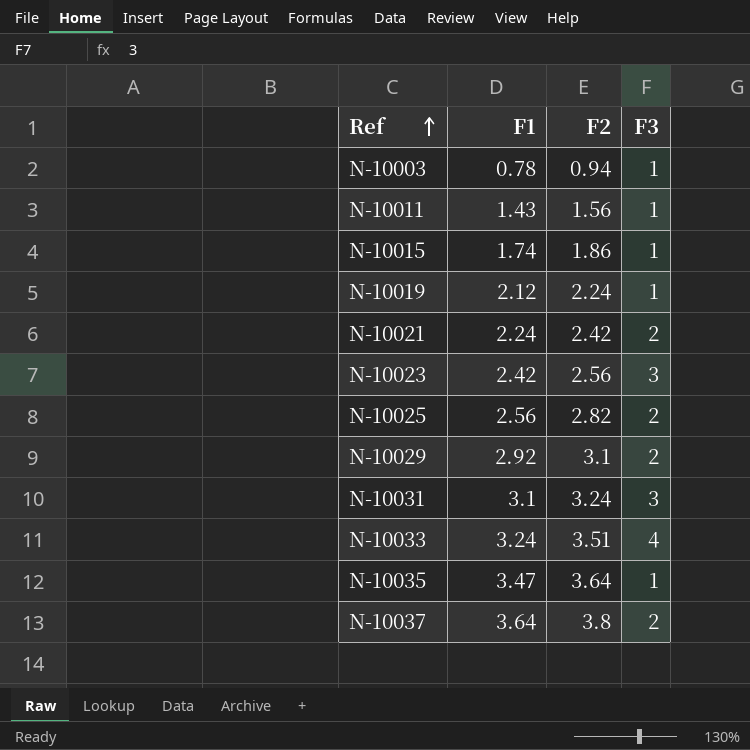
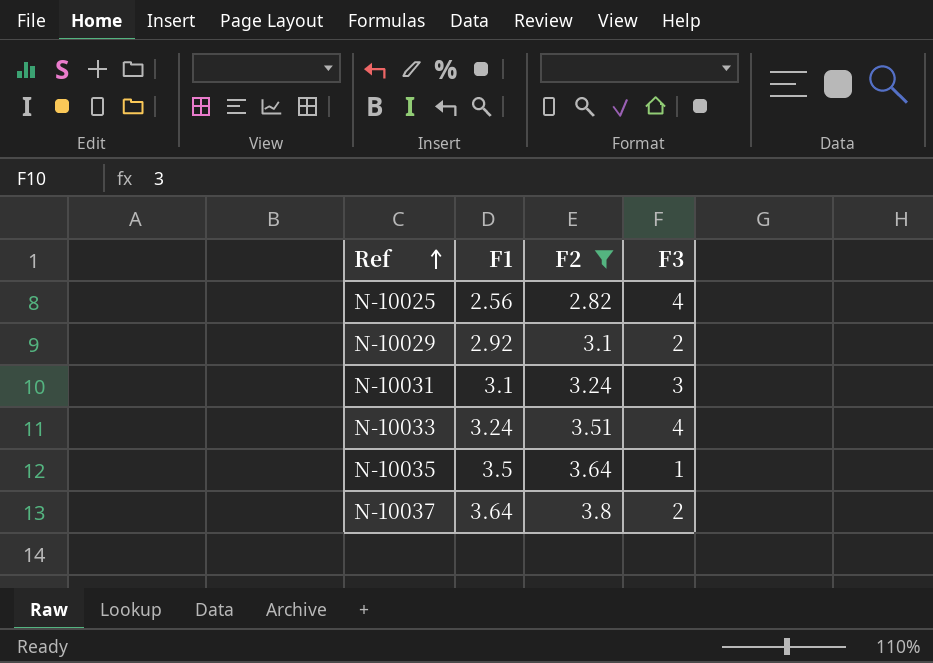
filter: none -> F2 >= 2.82
N-10025 | F3: 2 -> 4
N-10035 | F1: 3.47 -> 3.5

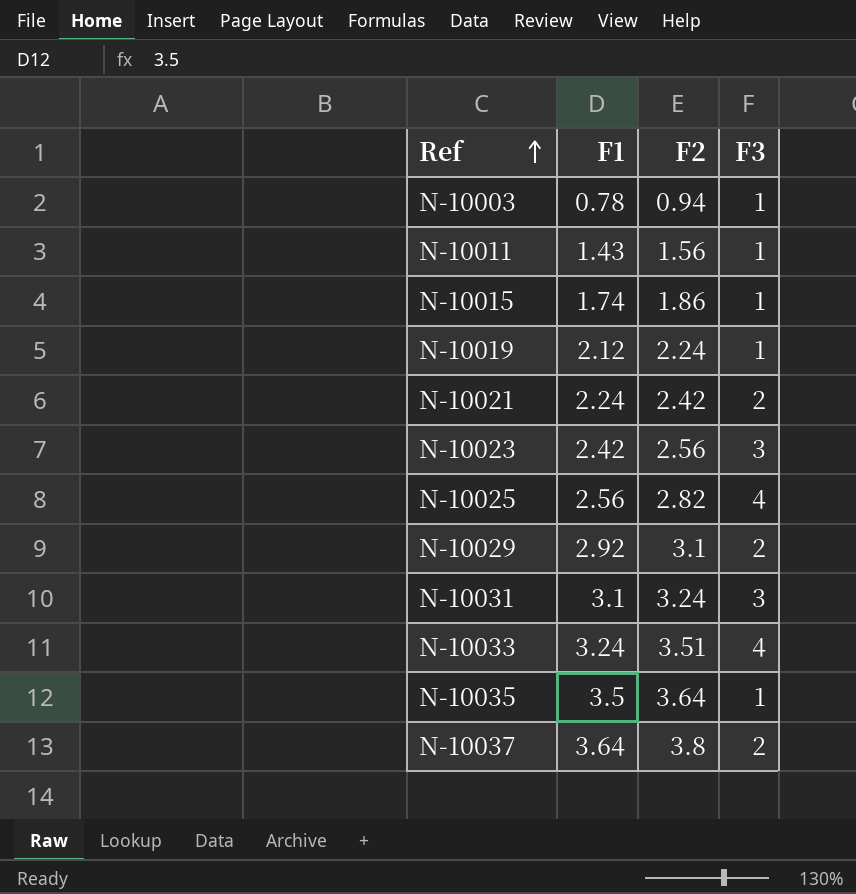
filter: F2 >= 2.82 -> none

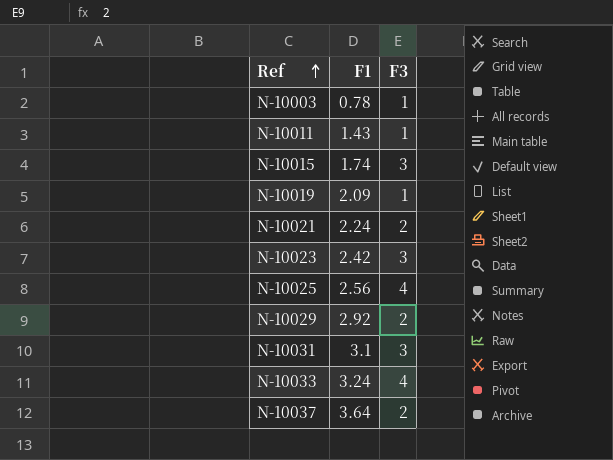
column F2 | position: 3 -> none
row N-10035: 3.5 | 3.64 | 1 -> none
N-10015 | F3: 1 -> 3
N-10019 | F1: 2.12 -> 2.09

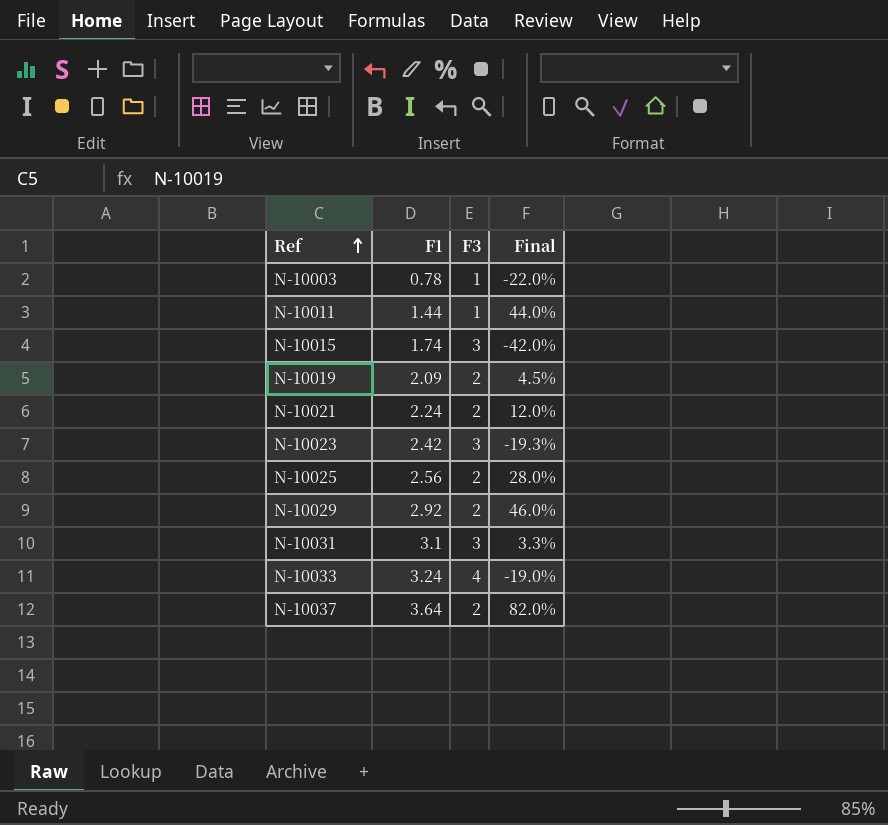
column Final | formula: none -> ([F1] - [F3]) / [F3]
N-10011 | F1: 1.43 -> 1.44
N-10019 | F3: 1 -> 2
N-10025 | F3: 4 -> 2

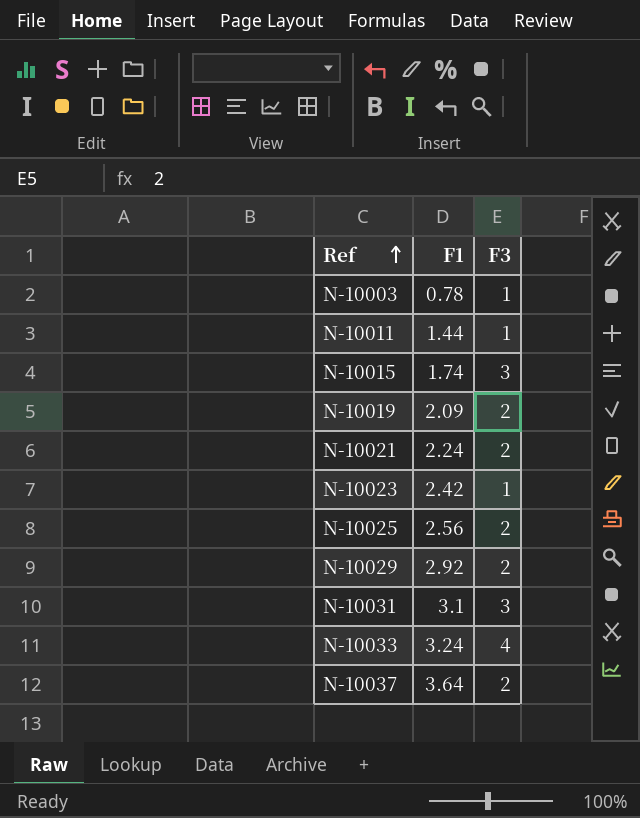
column Final | formula: ([F1] - [F3]) / [F3] -> none
N-10023 | F3: 3 -> 1

